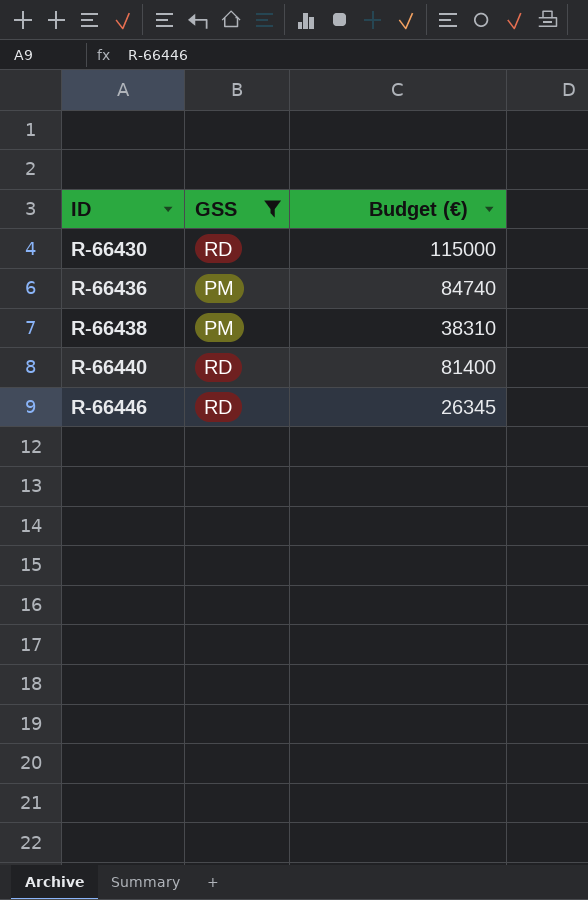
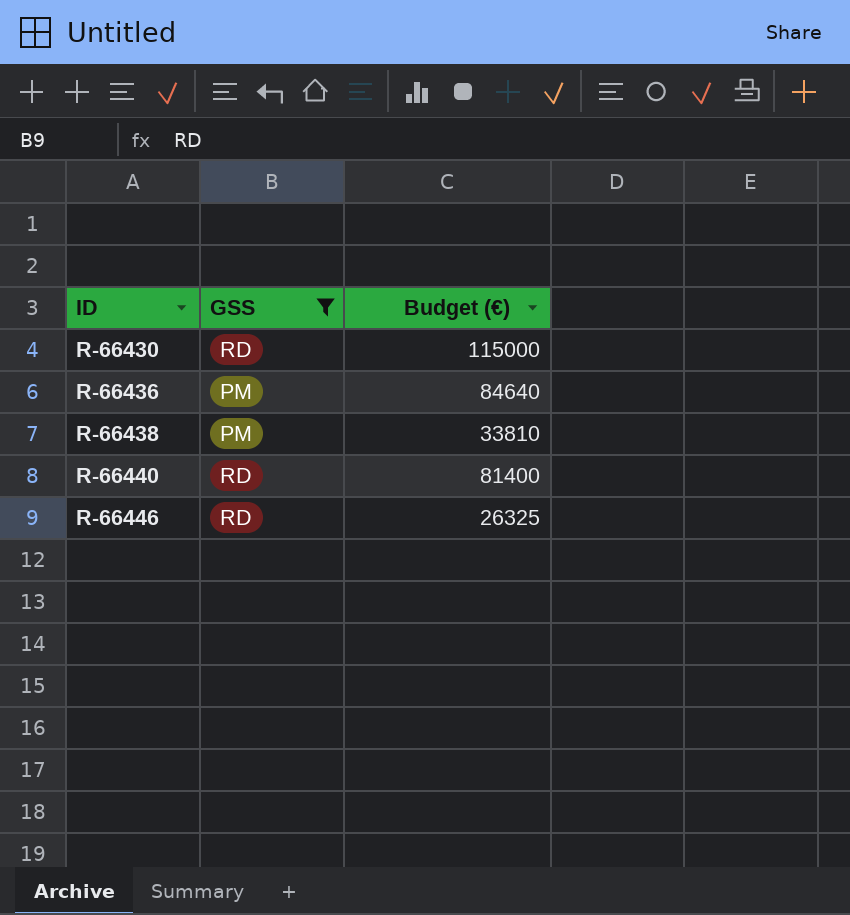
R-66436 | Budget (€): 84740 -> 84640
R-66438 | Budget (€): 38310 -> 33810
R-66446 | Budget (€): 26345 -> 26325

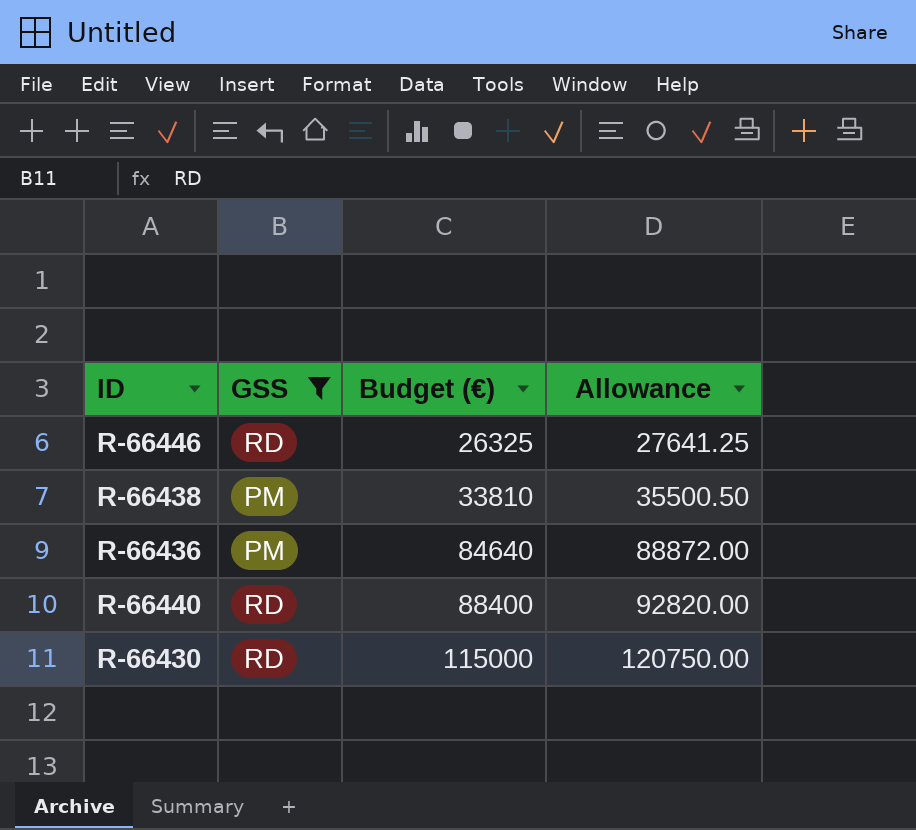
row order: ID ascending -> Budget (€) ascending
column Allowance | formula: none -> [Budget (€)] * 1.05
R-66440 | Budget (€): 81400 -> 88400

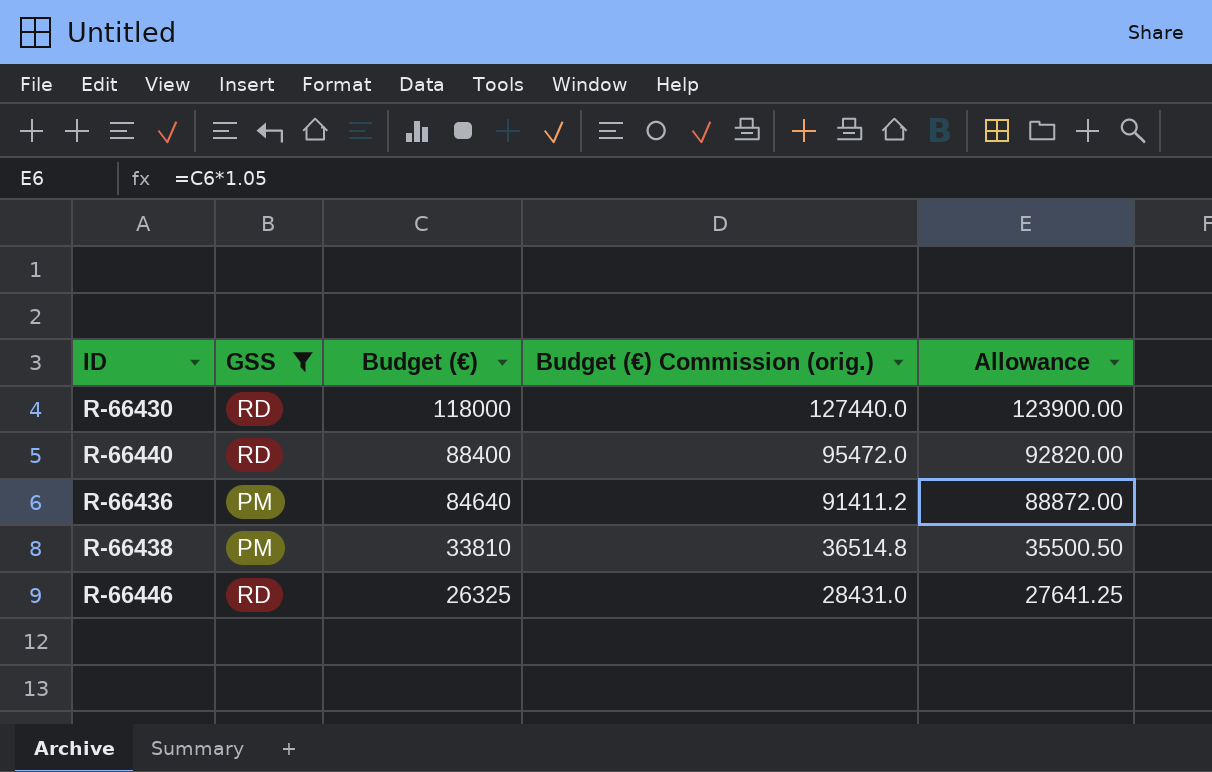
row order: Budget (€) ascending -> Budget (€) descending
column Budget (€) Commission (orig.) | formula: none -> [Budget (€)] * 1.08
R-66430 | Budget (€): 115000 -> 118000
R-66430 | Allowance: 120750.00 -> 123900.00

